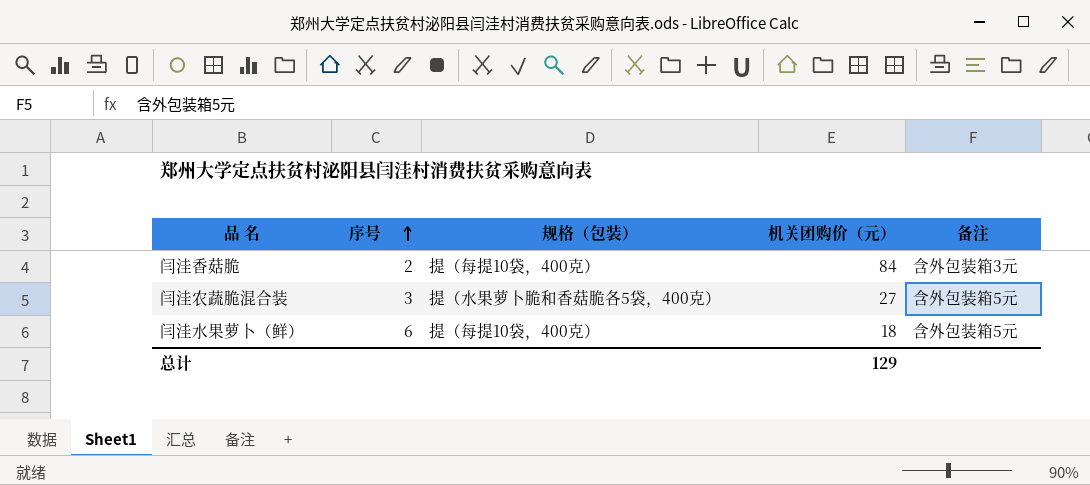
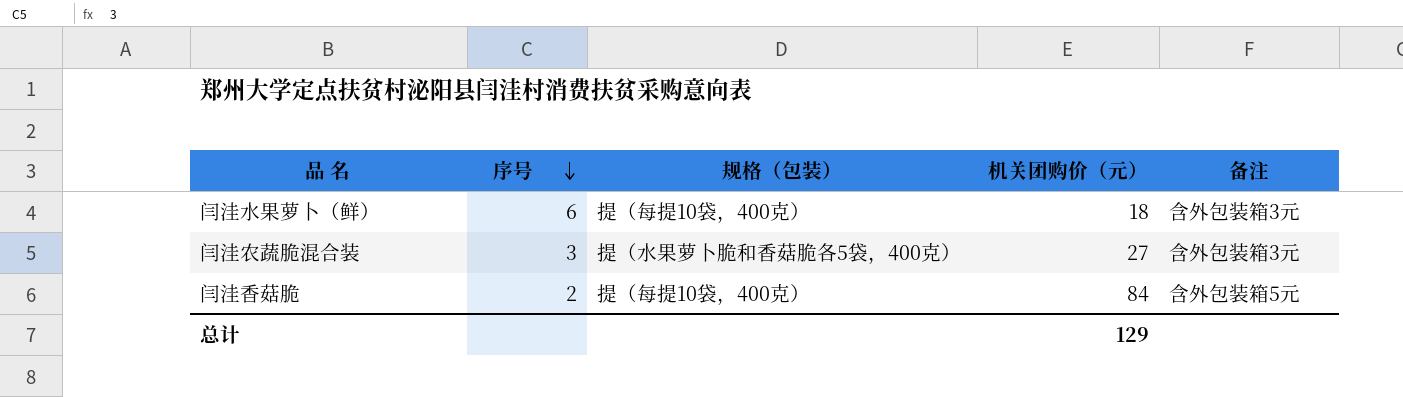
row order: 序号 ascending -> 序号 descending
闫洼水果萝卜（鲜） | 备注: 含外包装箱5元 -> 含外包装箱3元
闫洼农蔬脆混合装 | 备注: 含外包装箱5元 -> 含外包装箱3元
闫洼香菇脆 | 备注: 含外包装箱3元 -> 含外包装箱5元

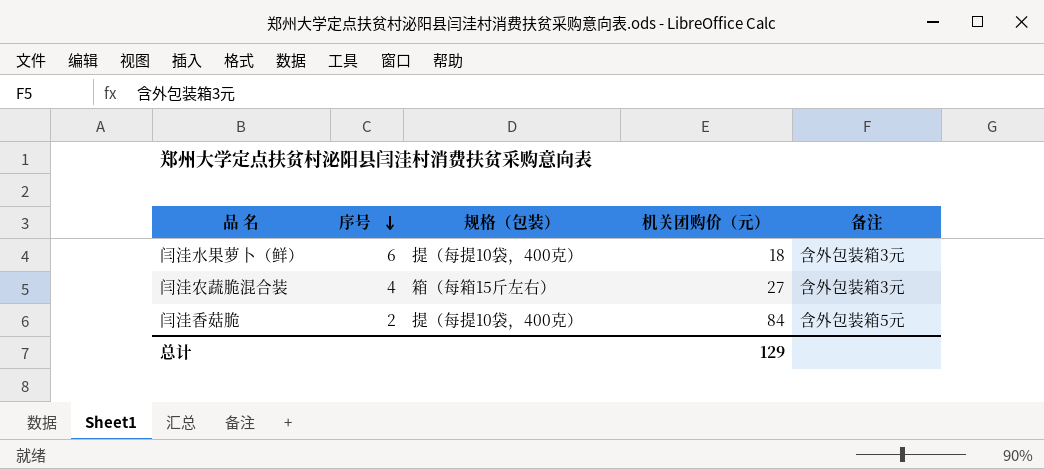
闫洼农蔬脆混合装 | 序号: 3 -> 4
闫洼农蔬脆混合装 | 规格（包装）: 提（水果萝卜脆和香菇脆各5袋，400克） -> 箱（每箱15斤左右）

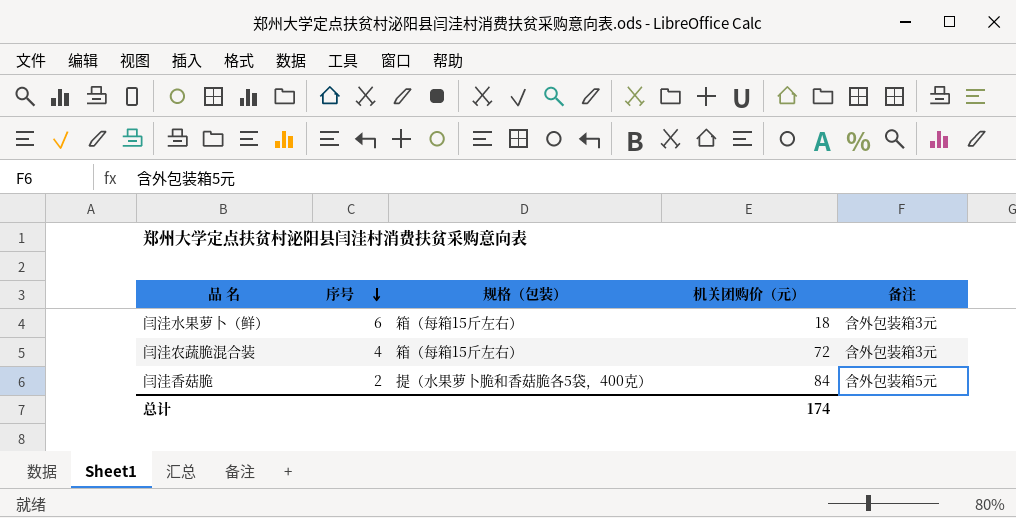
闫洼水果萝卜（鲜） | 规格（包装）: 提（每提10袋，400克） -> 箱（每箱15斤左右）
闫洼农蔬脆混合装 | 机关团购价（元）: 27 -> 72
闫洼香菇脆 | 规格（包装）: 提（每提10袋，400克） -> 提（水果萝卜脆和香菇脆各5袋，400克）
总计 | 机关团购价（元）: 129 -> 174

